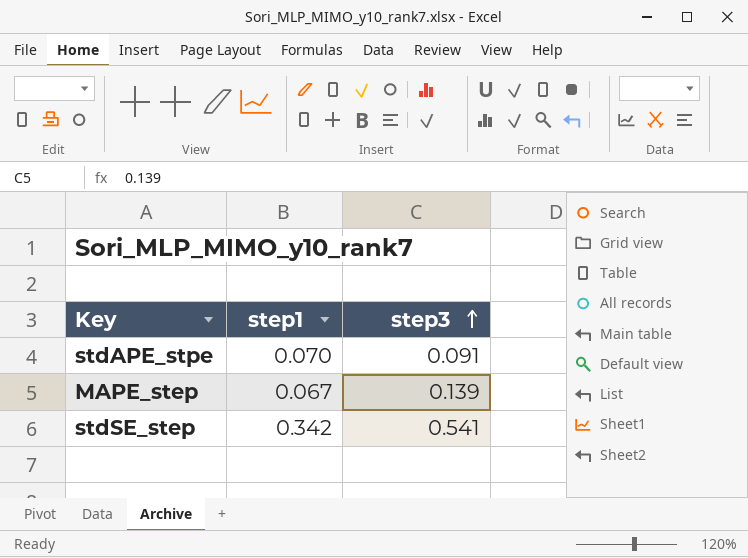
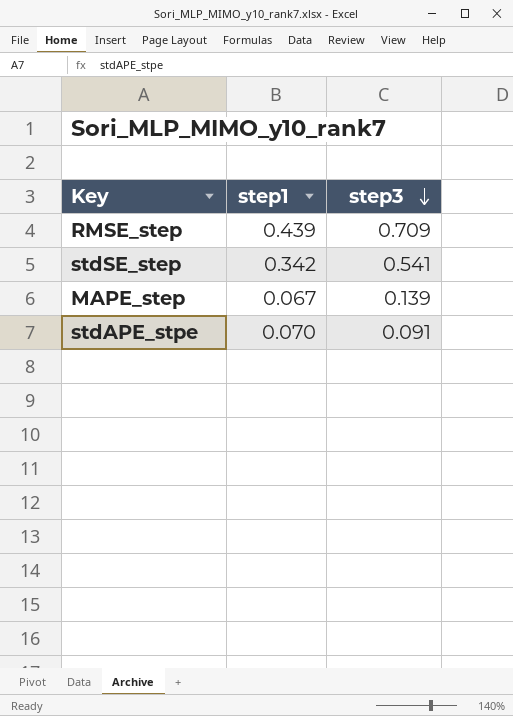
row order: step3 ascending -> step3 descending
row RMSE_step: none -> 0.439 | 0.709

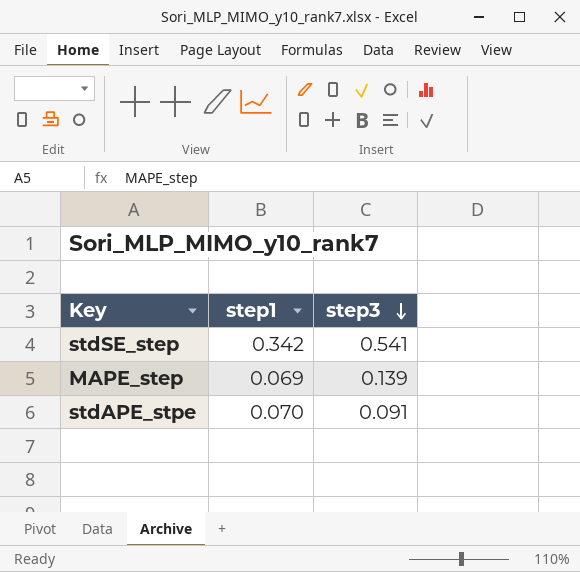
row RMSE_step: 0.439 | 0.709 -> none
MAPE_step | step1: 0.067 -> 0.069

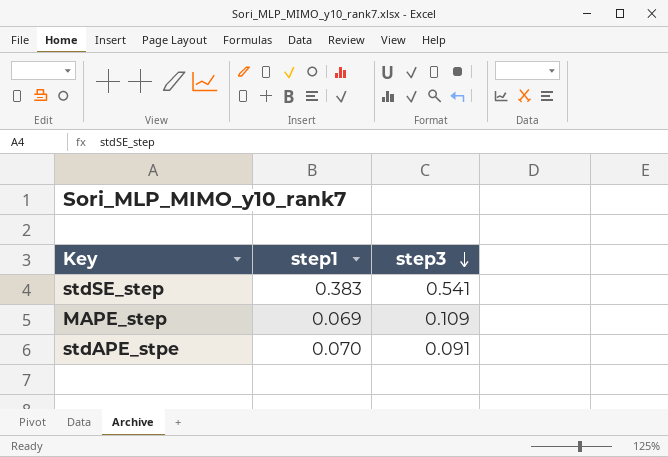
stdSE_step | step1: 0.342 -> 0.383
MAPE_step | step3: 0.139 -> 0.109

